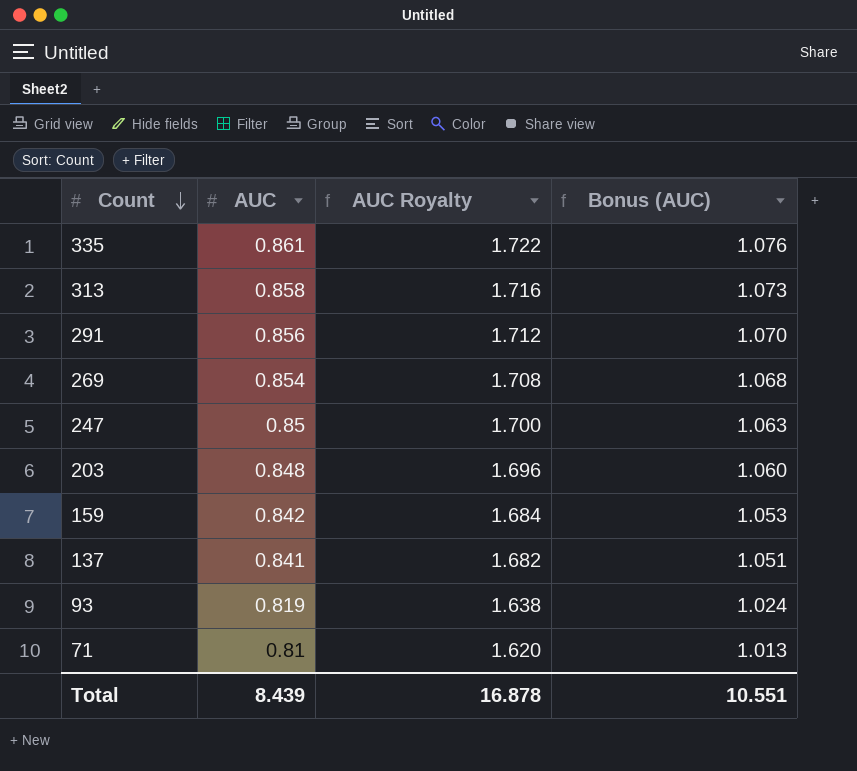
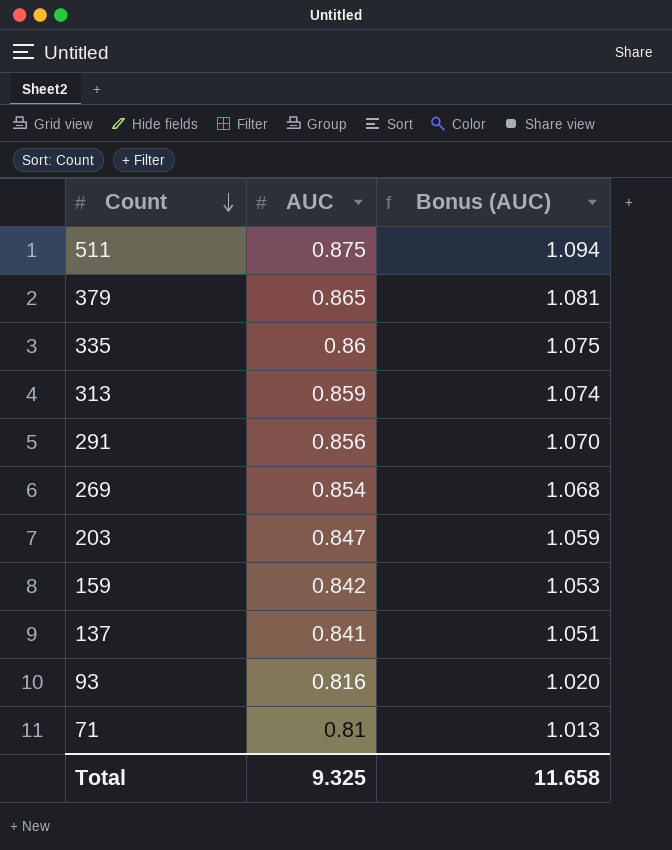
column AUC Royalty | formula: [AUC] * 2 -> none
row 247: 0.85 | 1.700 | 1.063 -> none
row 511: none -> 0.875 | 1.094
row 379: none -> 0.865 | 1.081
335 | AUC: 0.861 -> 0.86
335 | Bonus (AUC): 1.076 -> 1.075
313 | AUC: 0.858 -> 0.859
313 | Bonus (AUC): 1.073 -> 1.074
203 | AUC: 0.848 -> 0.847
203 | Bonus (AUC): 1.060 -> 1.059
93 | AUC: 0.819 -> 0.816
93 | Bonus (AUC): 1.024 -> 1.020
Total | AUC: 8.439 -> 9.325
Total | Bonus (AUC): 10.551 -> 11.658

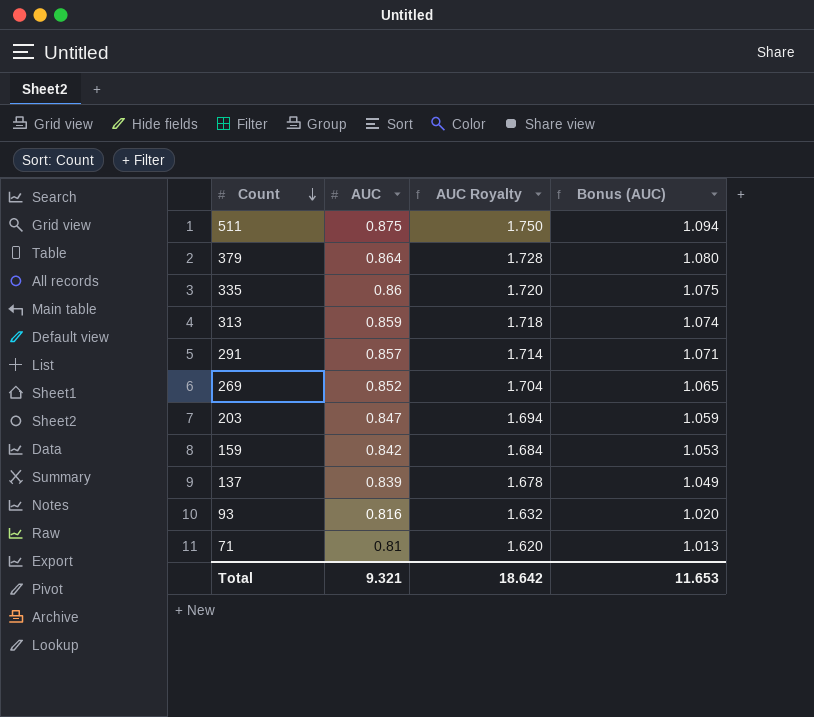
column AUC Royalty | formula: none -> [AUC] * 2
379 | AUC: 0.865 -> 0.864
379 | Bonus (AUC): 1.081 -> 1.080
291 | AUC: 0.856 -> 0.857
291 | Bonus (AUC): 1.070 -> 1.071
269 | AUC: 0.854 -> 0.852
269 | Bonus (AUC): 1.068 -> 1.065
137 | AUC: 0.841 -> 0.839
137 | Bonus (AUC): 1.051 -> 1.049
Total | AUC: 9.325 -> 9.321
Total | Bonus (AUC): 11.658 -> 11.653

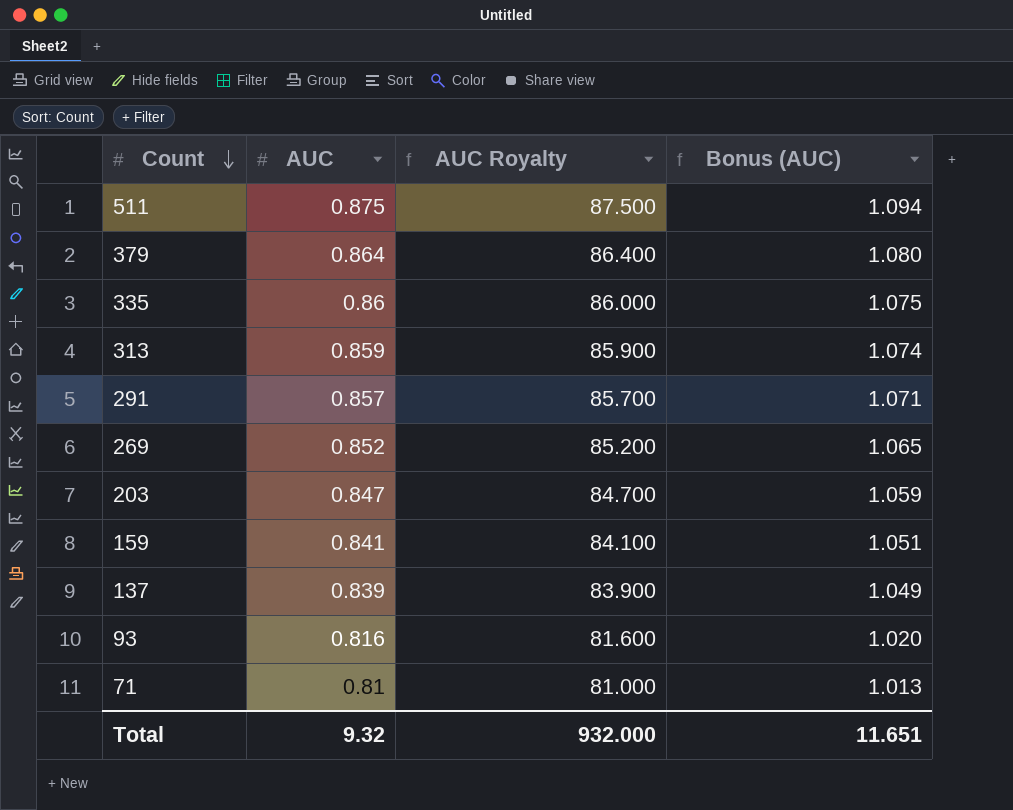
column AUC Royalty | formula: [AUC] * 2 -> [AUC] * 100
159 | AUC: 0.842 -> 0.841
159 | Bonus (AUC): 1.053 -> 1.051
Total | AUC: 9.321 -> 9.32
Total | AUC Royalty: 18.642 -> 932.000
Total | Bonus (AUC): 11.653 -> 11.651

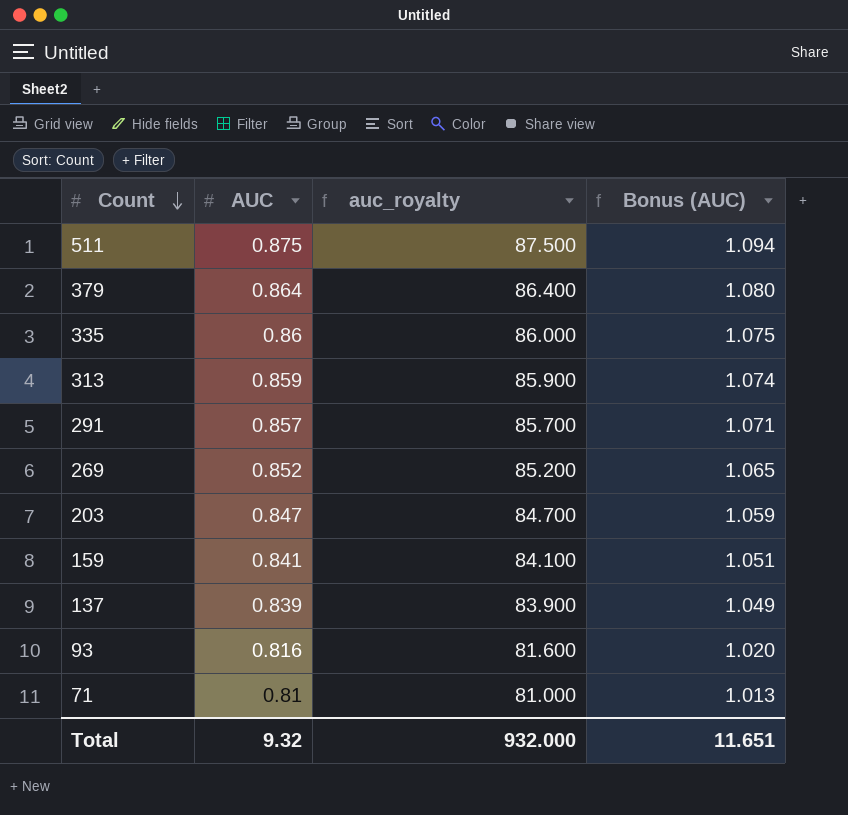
column name: AUC Royalty -> auc_royalty

